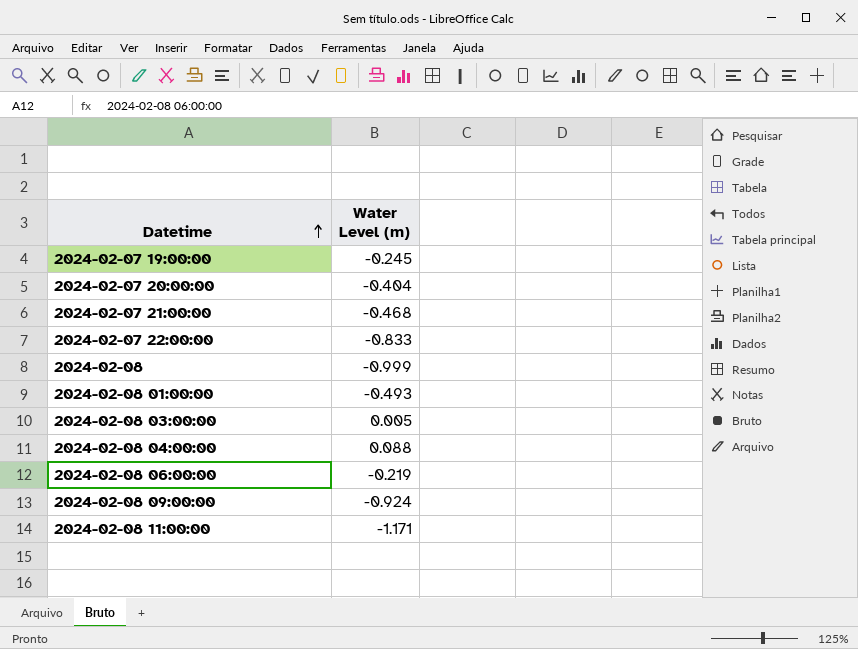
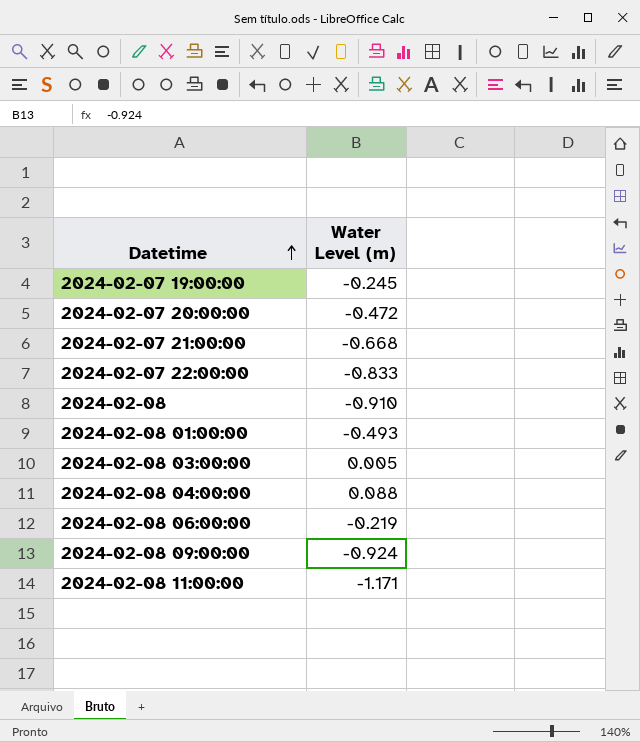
2024-02-07 20:00:00 | Water Level (m): -0.404 -> -0.472
2024-02-07 21:00:00 | Water Level (m): -0.468 -> -0.668
2024-02-08 | Water Level (m): -0.999 -> -0.910

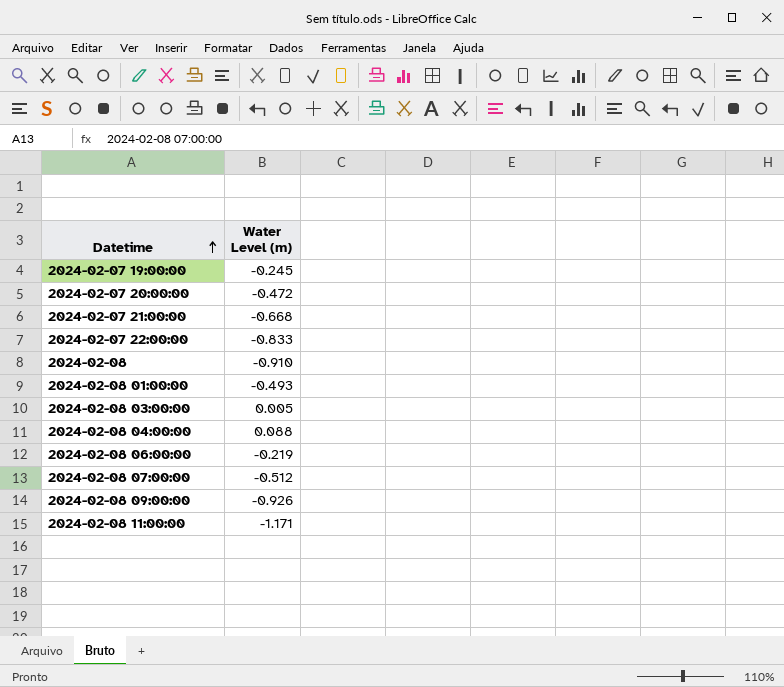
row 2024-02-08 07:00:00: none -> -0.512
2024-02-08 09:00:00 | Water Level (m): -0.924 -> -0.926

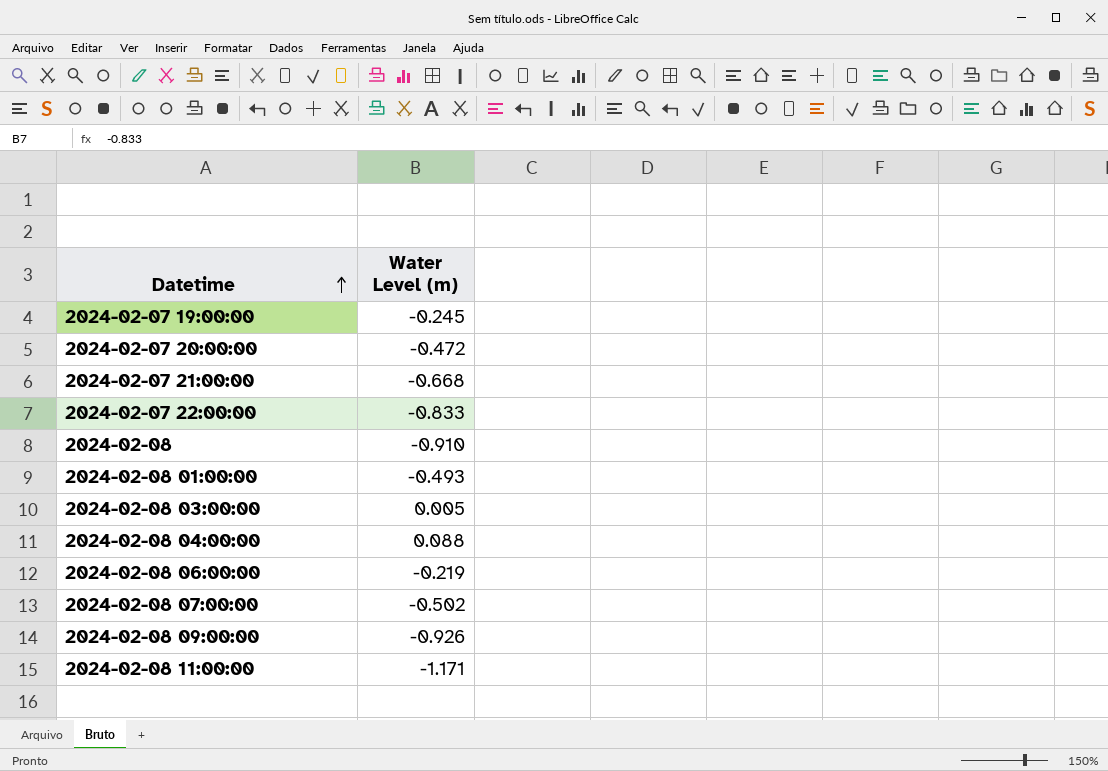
2024-02-08 07:00:00 | Water Level (m): -0.512 -> -0.502

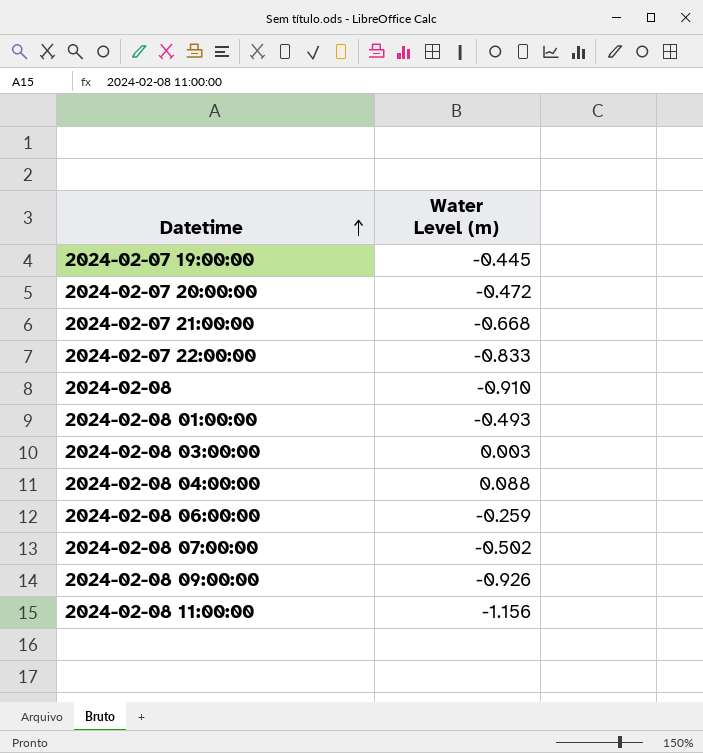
2024-02-07 19:00:00 | Water Level (m): -0.245 -> -0.445
2024-02-08 03:00:00 | Water Level (m): 0.005 -> 0.003
2024-02-08 06:00:00 | Water Level (m): -0.219 -> -0.259
2024-02-08 11:00:00 | Water Level (m): -1.171 -> -1.156

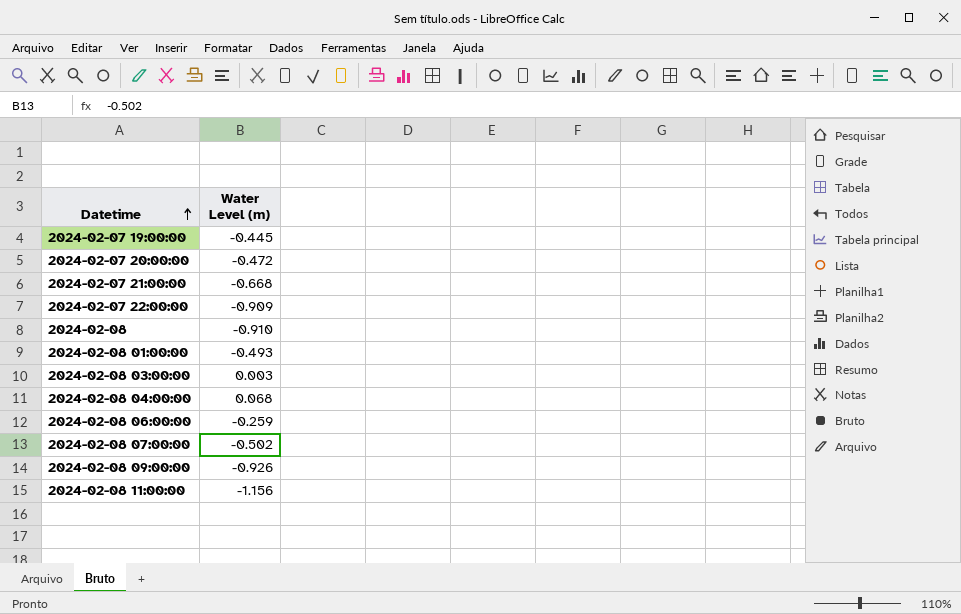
2024-02-07 22:00:00 | Water Level (m): -0.833 -> -0.909
2024-02-08 04:00:00 | Water Level (m): 0.088 -> 0.068

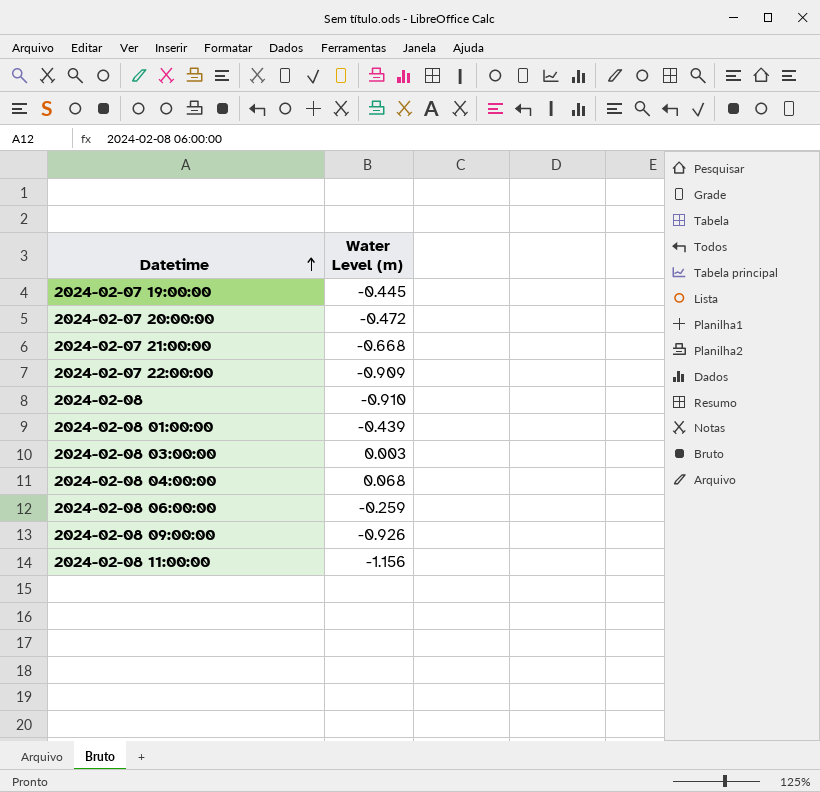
row 2024-02-08 07:00:00: -0.502 -> none
2024-02-08 01:00:00 | Water Level (m): -0.493 -> -0.439

